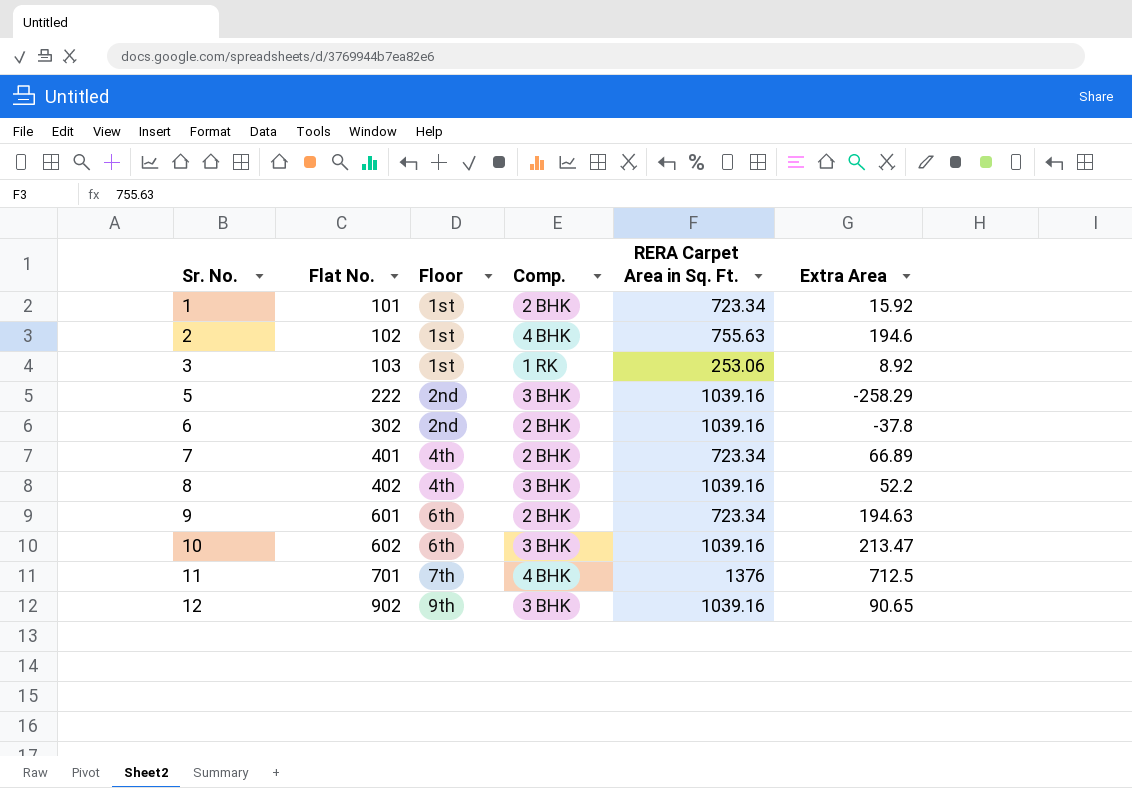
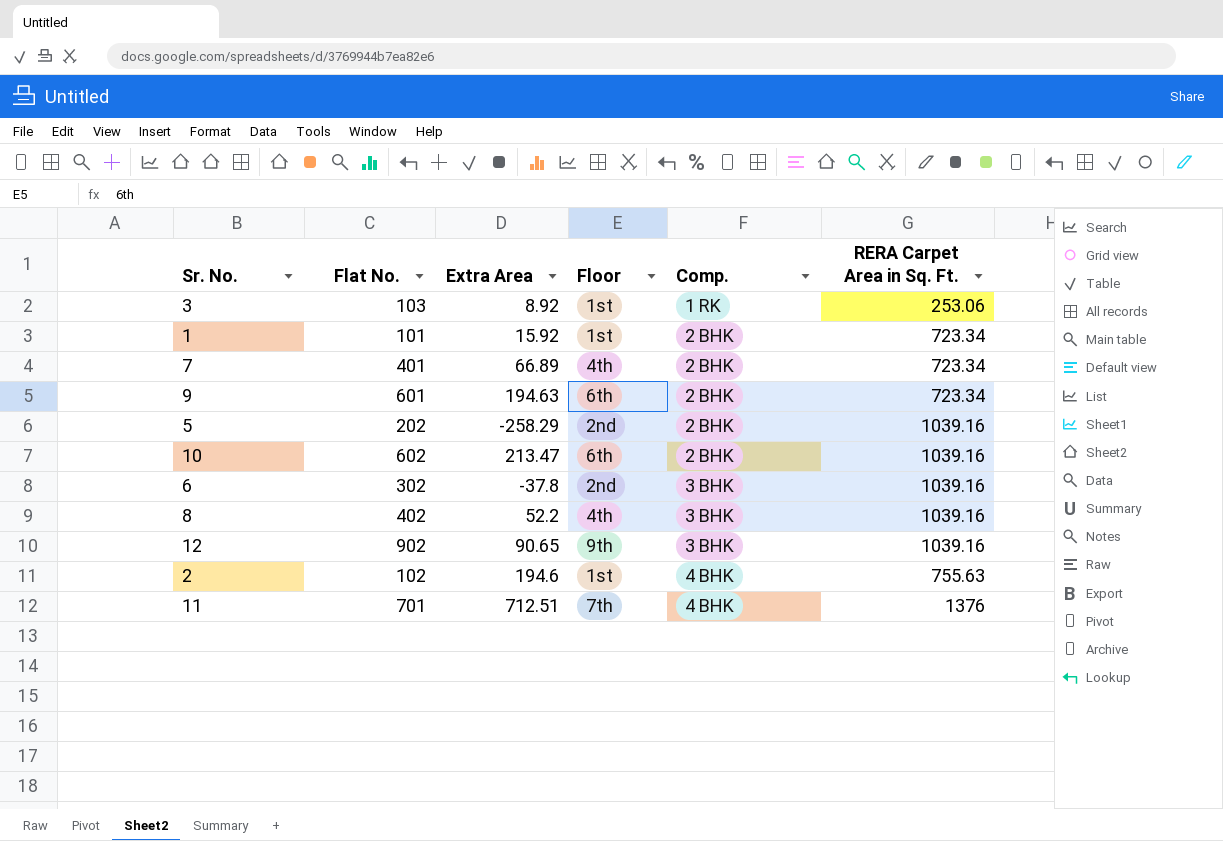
row order: Sr. No. ascending -> Comp. ascending
column Extra Area | position: 6 -> 3
5 | Flat No.: 222 -> 202
5 | Comp.: 3 BHK -> 2 BHK
10 | Comp.: 3 BHK -> 2 BHK
6 | Comp.: 2 BHK -> 3 BHK
11 | Extra Area: 712.5 -> 712.51

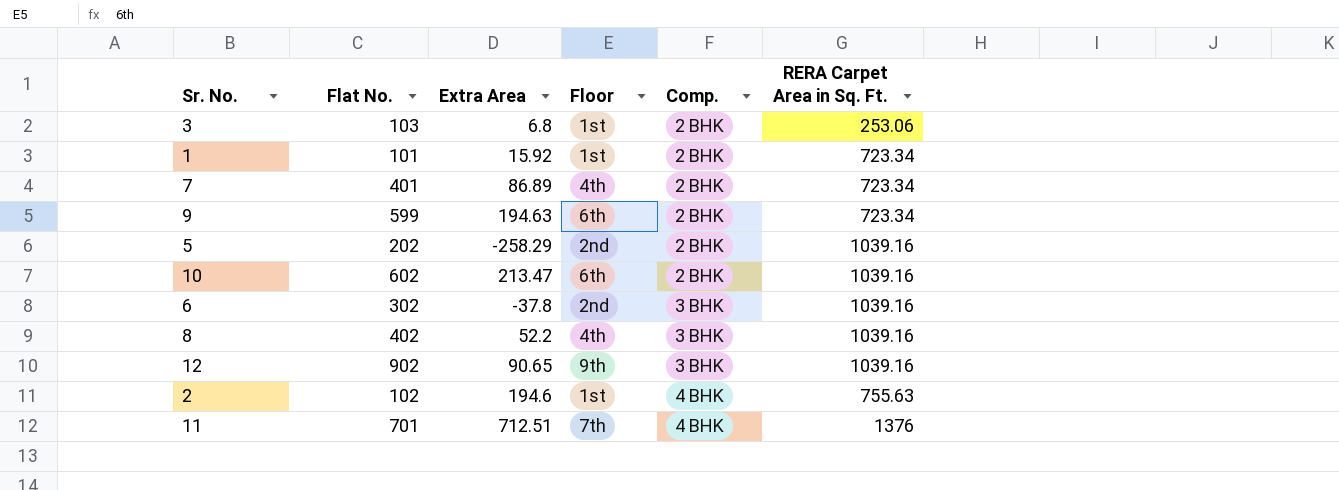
3 | Extra Area: 8.92 -> 6.8
3 | Comp.: 1 RK -> 2 BHK
7 | Extra Area: 66.89 -> 86.89
9 | Flat No.: 601 -> 599

